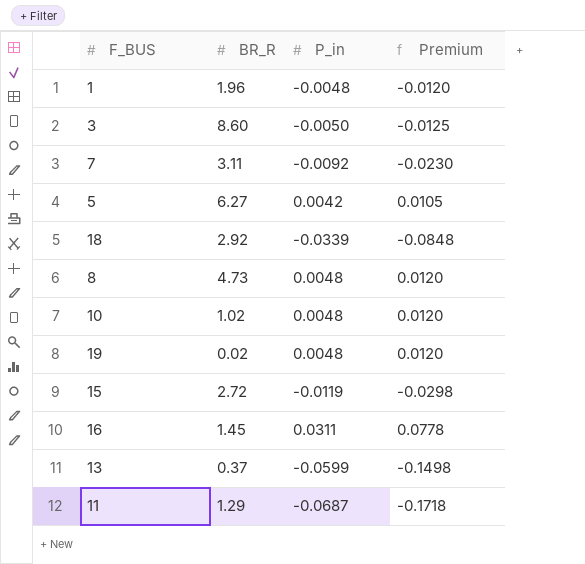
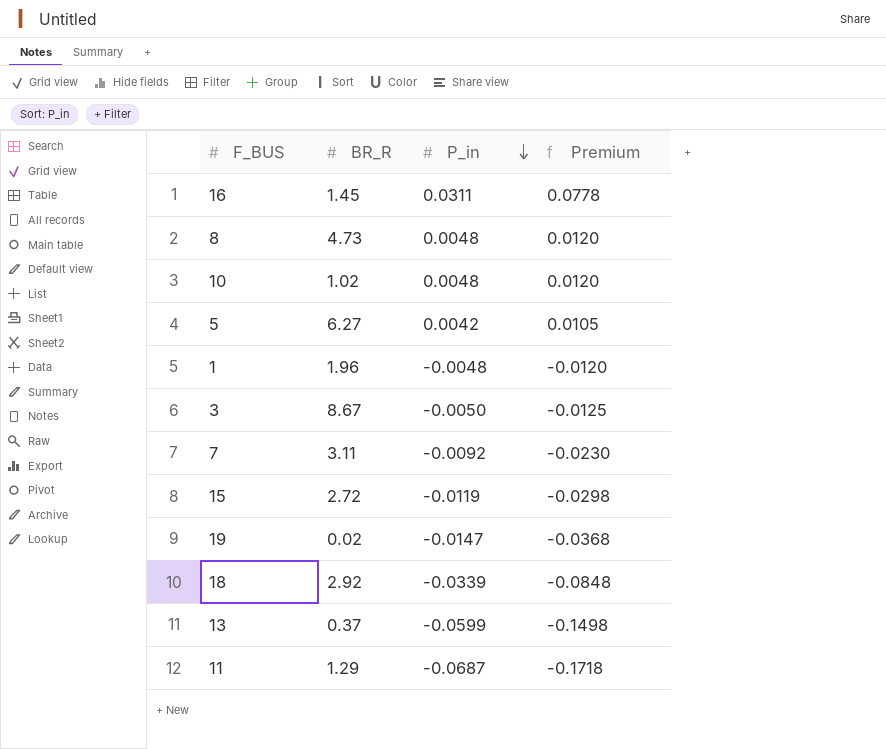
row order: none -> P_in descending
3 | BR_R: 8.60 -> 8.67
19 | P_in: 0.0048 -> -0.0147
19 | Premium: 0.0120 -> -0.0368

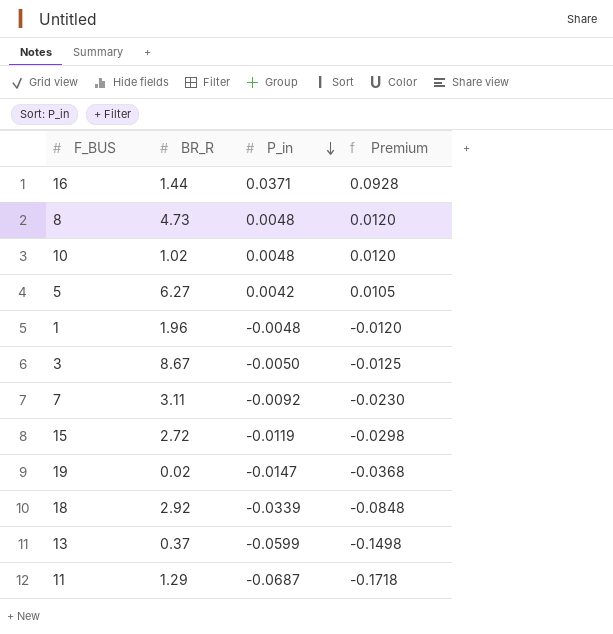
16 | BR_R: 1.45 -> 1.44
16 | P_in: 0.0311 -> 0.0371
16 | Premium: 0.0778 -> 0.0928

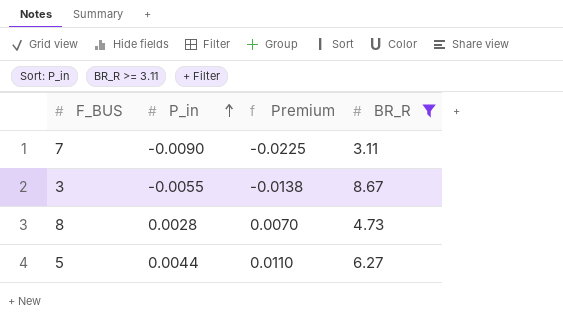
filter: none -> BR_R >= 3.11
row order: P_in descending -> P_in ascending
column BR_R | position: 2 -> 4
7 | P_in: -0.0092 -> -0.0090
7 | Premium: -0.0230 -> -0.0225
3 | P_in: -0.0050 -> -0.0055
3 | Premium: -0.0125 -> -0.0138
8 | P_in: 0.0048 -> 0.0028
8 | Premium: 0.0120 -> 0.0070
5 | P_in: 0.0042 -> 0.0044
5 | Premium: 0.0105 -> 0.0110

